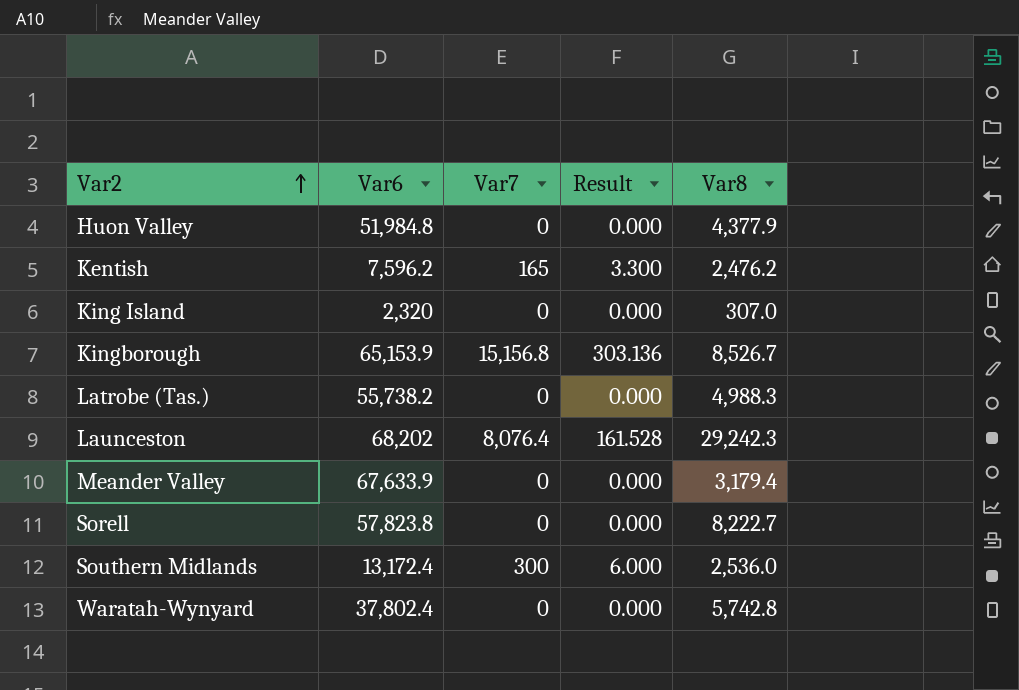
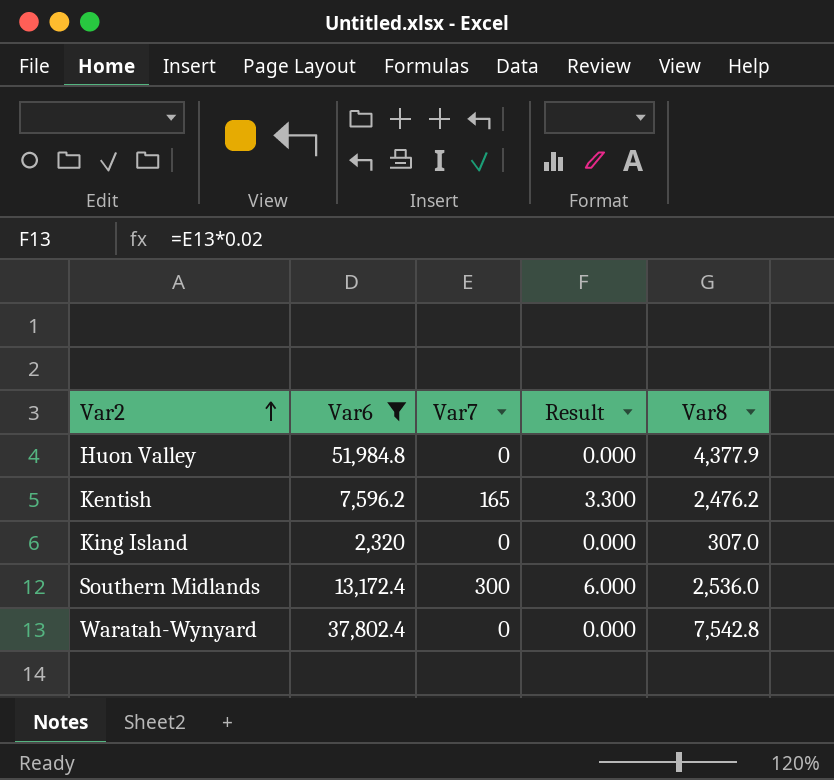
filter: none -> Var6 <= 51,984.8
Waratah-Wynyard | Var8: 5,742.8 -> 7,542.8

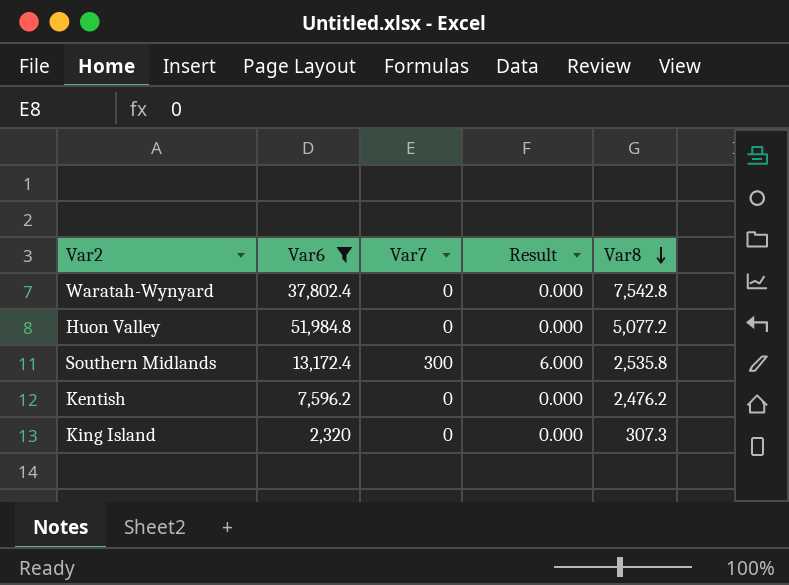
row order: Var2 ascending -> Var8 descending
Huon Valley | Var8: 4,377.9 -> 5,077.2
Southern Midlands | Var8: 2,536.0 -> 2,535.8
Kentish | Var7: 165 -> 0
Kentish | Result: 3.300 -> 0.000
King Island | Var8: 307.0 -> 307.3

